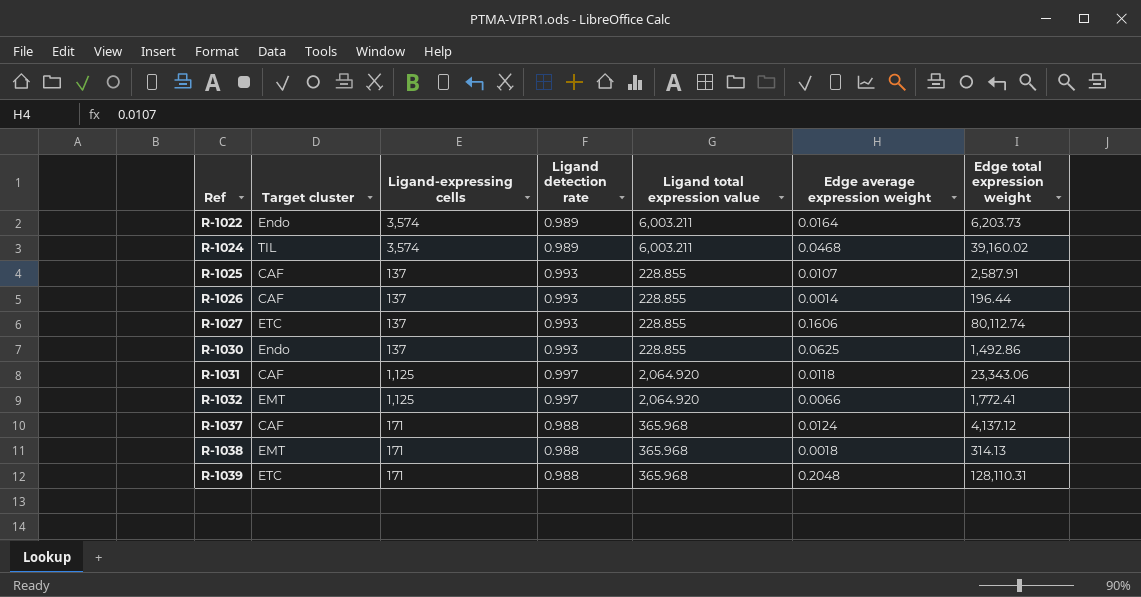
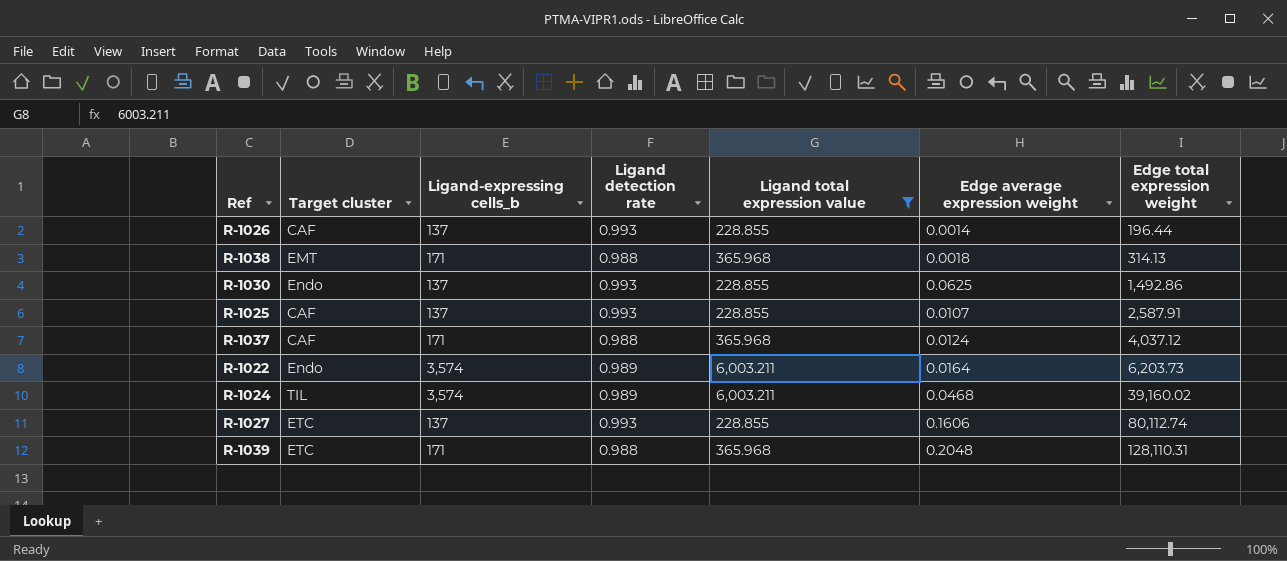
filter: none -> Ligand total expression value != 2,064.920
row order: Ref ascending -> Edge total expression weight ascending
column name: Ligand-expressing cells -> Ligand-expressing cells_b
R-1037 | Edge total expression weight: 4,137.12 -> 4,037.12

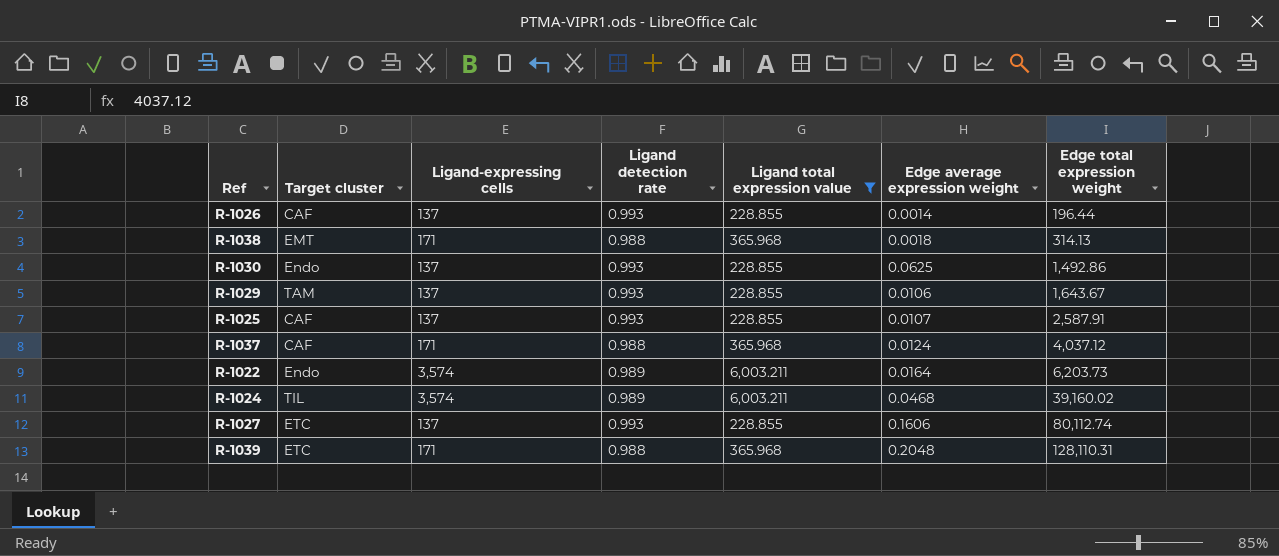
column name: Ligand-expressing cells_b -> Ligand-expressing cells
row R-1029: none -> TAM | 137 | 0.993 | 228.855 | 0.0106 | 1,643.67

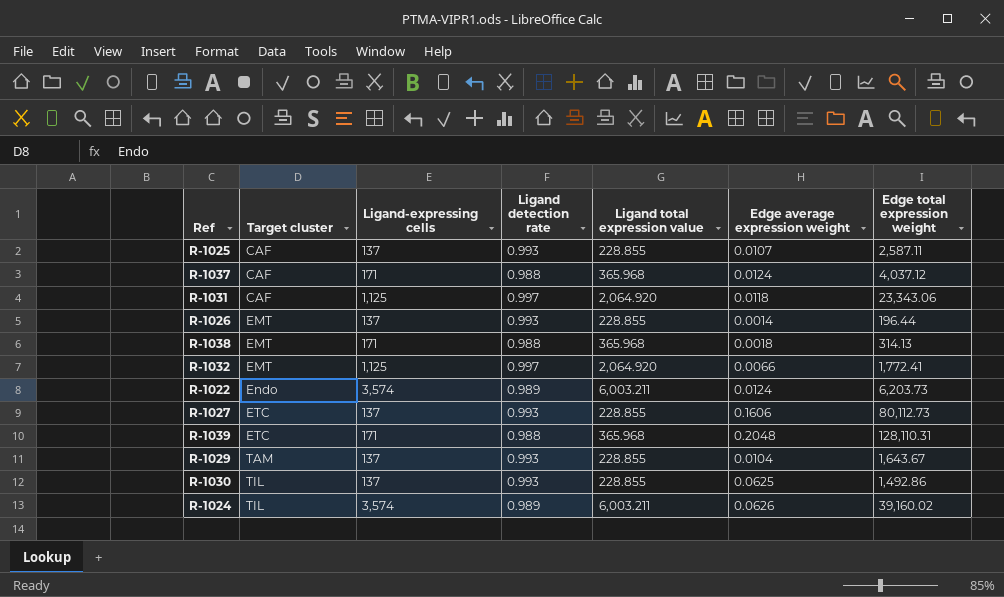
filter: Ligand total expression value != 2,064.920 -> none
row order: Edge total expression weight ascending -> Target cluster ascending
R-1025 | Edge total expression weight: 2,587.91 -> 2,587.11
R-1026 | Target cluster: CAF -> EMT
R-1022 | Edge average expression weight: 0.0164 -> 0.0124
R-1027 | Edge total expression weight: 80,112.74 -> 80,112.73
R-1029 | Edge average expression weight: 0.0106 -> 0.0104
R-1030 | Target cluster: Endo -> TIL
R-1024 | Edge average expression weight: 0.0468 -> 0.0626

